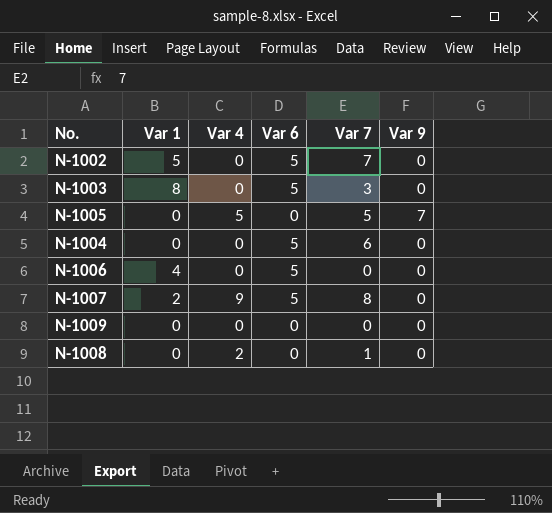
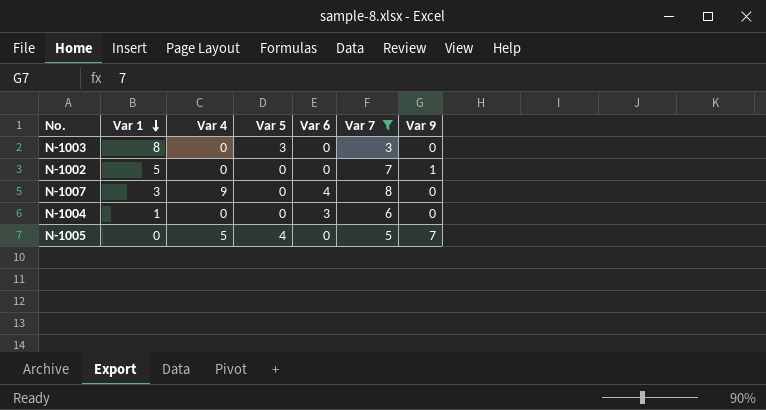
filter: none -> Var 7 >= 3
row order: none -> Var 1 descending
column Var 5 | position: none -> 4
N-1003 | Var 6: 5 -> 0
N-1002 | Var 6: 5 -> 0
N-1002 | Var 9: 0 -> 1
N-1007 | Var 1: 2 -> 3
N-1007 | Var 6: 5 -> 4
N-1004 | Var 1: 0 -> 1
N-1004 | Var 6: 5 -> 3

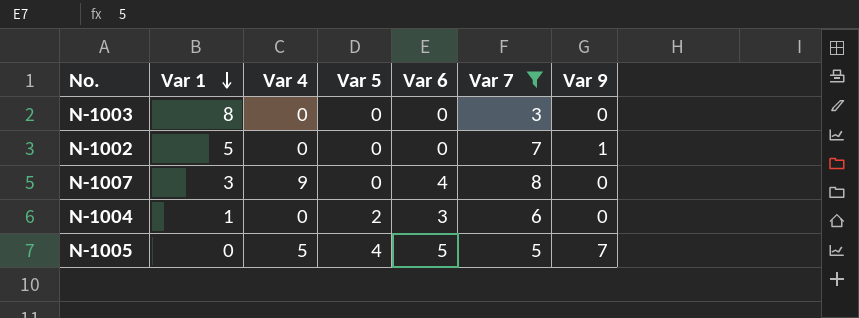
N-1003 | Var 5: 3 -> 0
N-1004 | Var 5: 0 -> 2
N-1005 | Var 6: 0 -> 5

